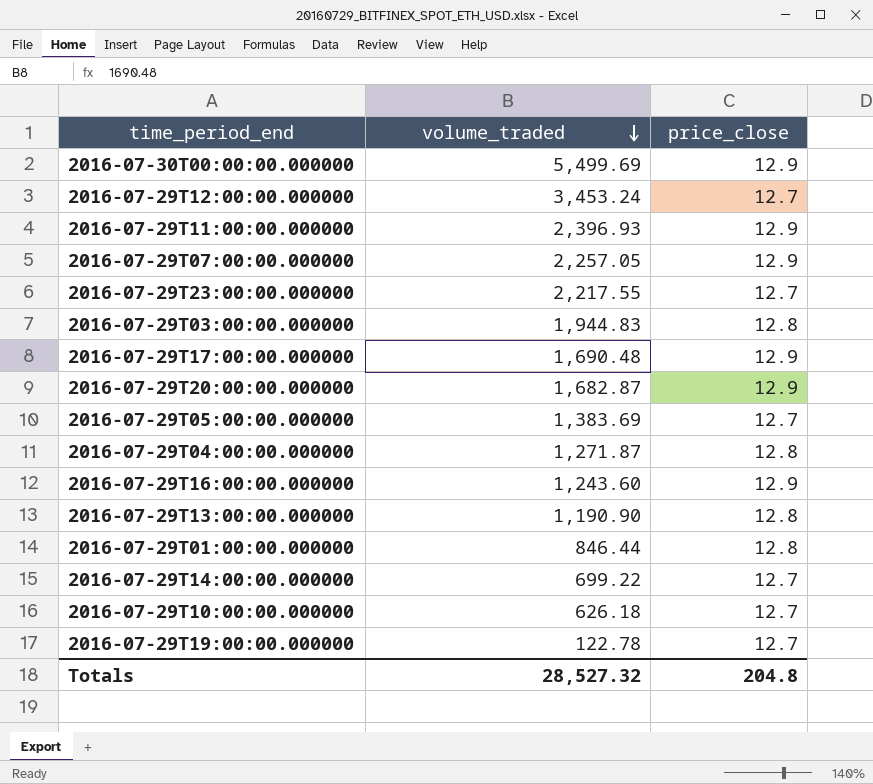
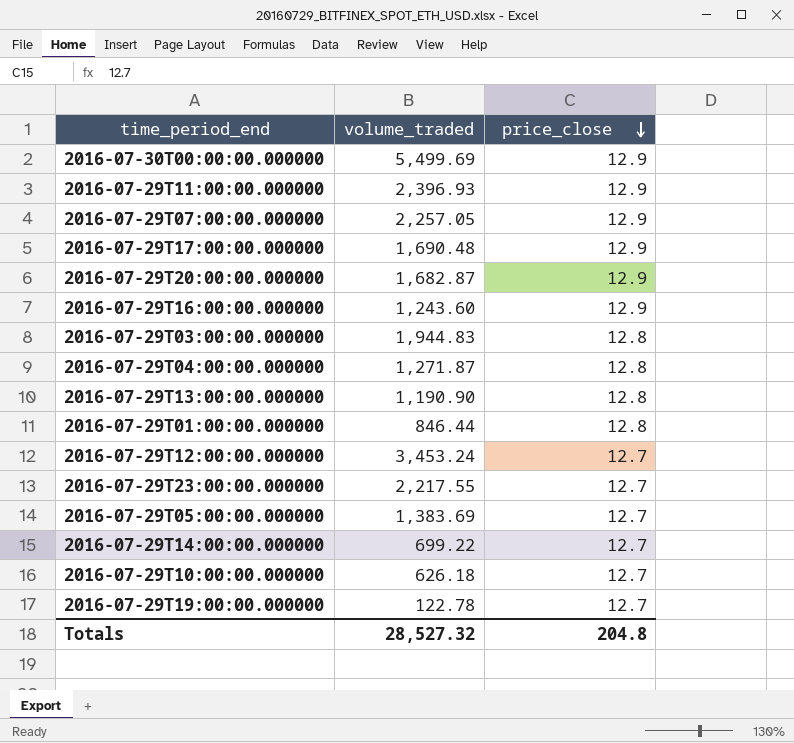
row order: volume_traded descending -> price_close descending

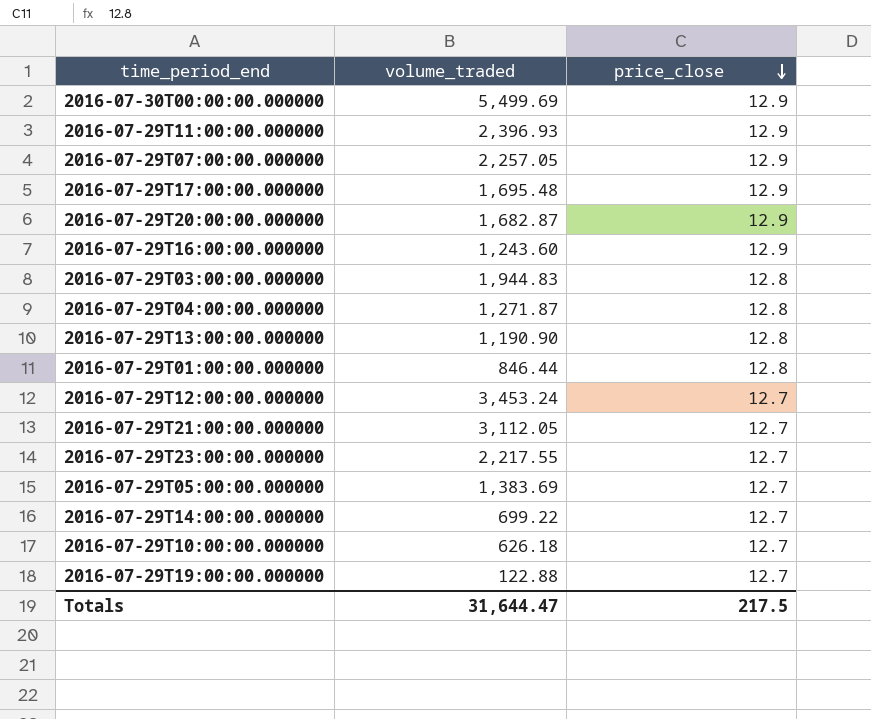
2016-07-29T17:00:00.000000 | volume_traded: 1,690.48 -> 1,695.48
row 2016-07-29T21:00:00.000000: none -> 3,112.05 | 12.7
2016-07-29T19:00:00.000000 | volume_traded: 122.78 -> 122.88
Totals | volume_traded: 28,527.32 -> 31,644.47
Totals | price_close: 204.8 -> 217.5

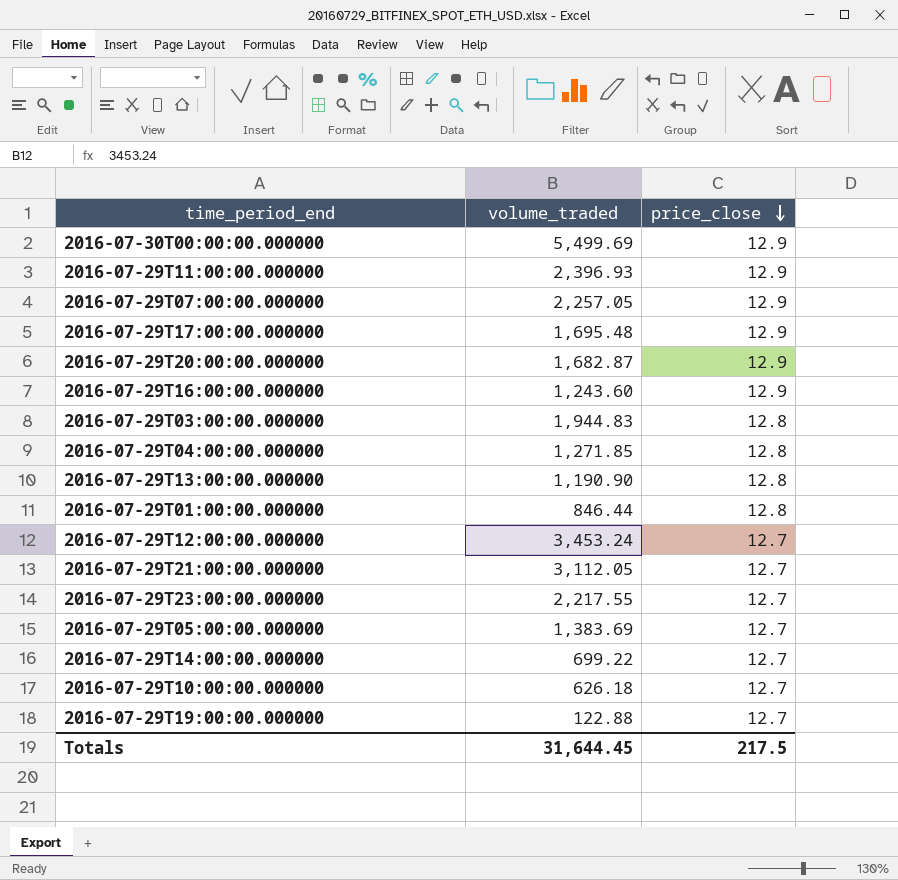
2016-07-29T04:00:00.000000 | volume_traded: 1,271.87 -> 1,271.85
Totals | volume_traded: 31,644.47 -> 31,644.45

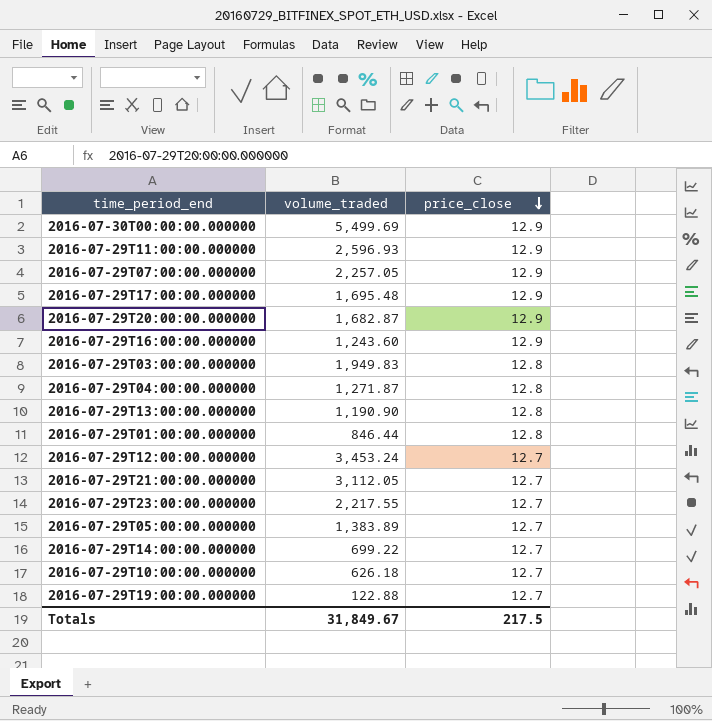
2016-07-29T11:00:00.000000 | volume_traded: 2,396.93 -> 2,596.93
2016-07-29T03:00:00.000000 | volume_traded: 1,944.83 -> 1,949.83
2016-07-29T04:00:00.000000 | volume_traded: 1,271.85 -> 1,271.87
2016-07-29T05:00:00.000000 | volume_traded: 1,383.69 -> 1,383.89
Totals | volume_traded: 31,644.45 -> 31,849.67

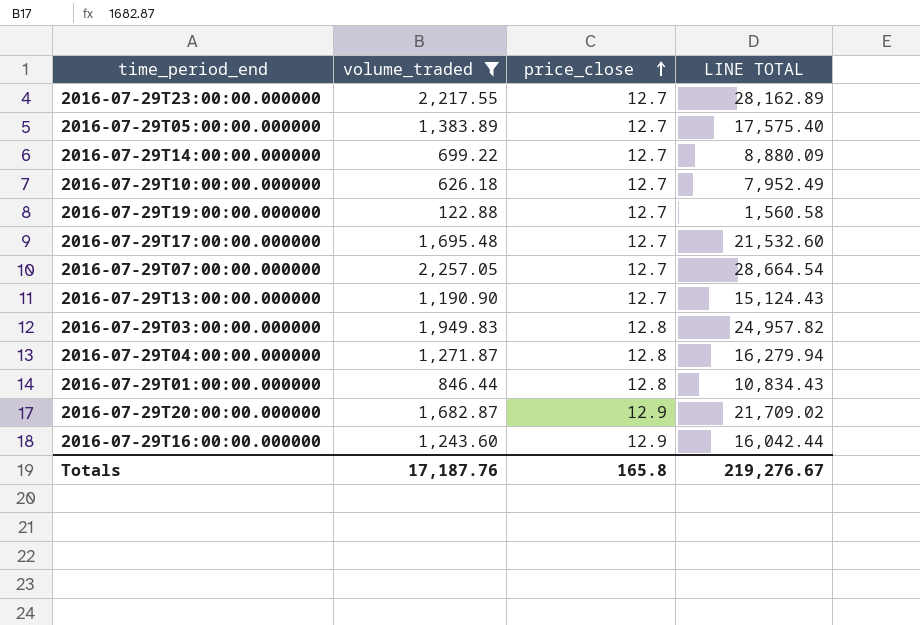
filter: none -> volume_traded <= 2,257.05
row order: price_close descending -> price_close ascending
column LINE TOTAL | formula: none -> [volume_traded] * [price_close]
2016-07-29T17:00:00.000000 | price_close: 12.9 -> 12.7
2016-07-29T07:00:00.000000 | price_close: 12.9 -> 12.7
2016-07-29T13:00:00.000000 | price_close: 12.8 -> 12.7
Totals | volume_traded: 31,849.67 -> 17,187.76
Totals | price_close: 217.5 -> 165.8

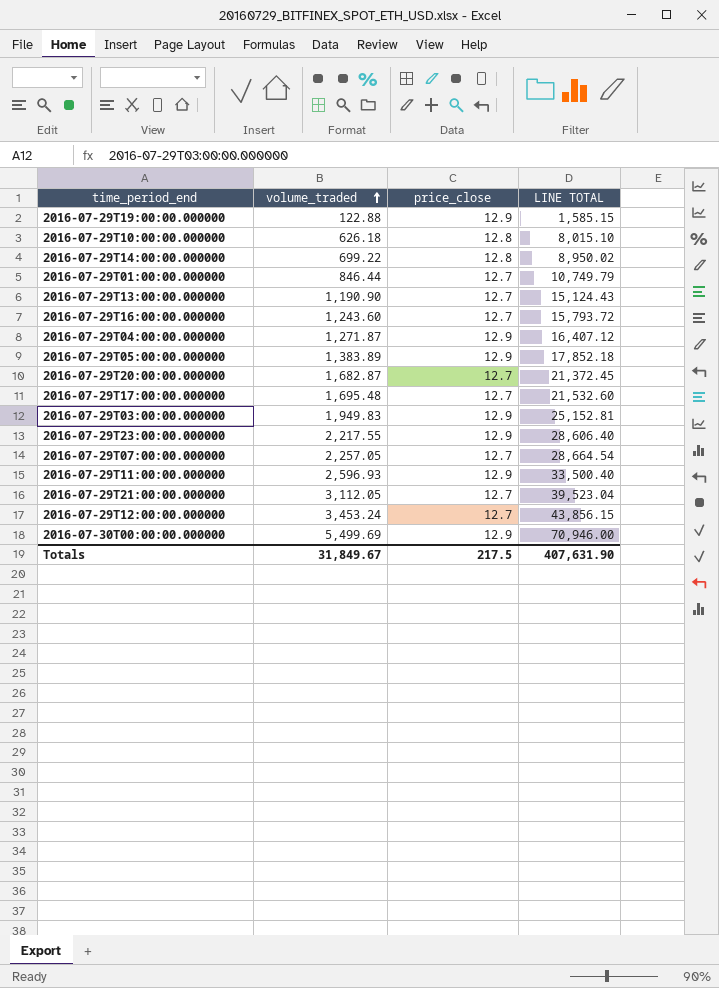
filter: volume_traded <= 2,257.05 -> none
row order: price_close ascending -> volume_traded ascending
2016-07-29T19:00:00.000000 | price_close: 12.7 -> 12.9
2016-07-29T19:00:00.000000 | LINE TOTAL: 1,560.58 -> 1,585.15
2016-07-29T10:00:00.000000 | price_close: 12.7 -> 12.8
2016-07-29T10:00:00.000000 | LINE TOTAL: 7,952.49 -> 8,015.10
2016-07-29T14:00:00.000000 | price_close: 12.7 -> 12.8
2016-07-29T14:00:00.000000 | LINE TOTAL: 8,880.09 -> 8,950.02
2016-07-29T01:00:00.000000 | price_close: 12.8 -> 12.7
2016-07-29T01:00:00.000000 | LINE TOTAL: 10,834.43 -> 10,749.79
2016-07-29T16:00:00.000000 | price_close: 12.9 -> 12.7
2016-07-29T16:00:00.000000 | LINE TOTAL: 16,042.44 -> 15,793.72
2016-07-29T04:00:00.000000 | price_close: 12.8 -> 12.9
2016-07-29T04:00:00.000000 | LINE TOTAL: 16,279.94 -> 16,407.12
2016-07-29T05:00:00.000000 | price_close: 12.7 -> 12.9
2016-07-29T05:00:00.000000 | LINE TOTAL: 17,575.40 -> 17,852.18
2016-07-29T20:00:00.000000 | price_close: 12.9 -> 12.7
2016-07-29T20:00:00.000000 | LINE TOTAL: 21,709.02 -> 21,372.45
2016-07-29T03:00:00.000000 | price_close: 12.8 -> 12.9
2016-07-29T03:00:00.000000 | LINE TOTAL: 24,957.82 -> 25,152.81
2016-07-29T23:00:00.000000 | price_close: 12.7 -> 12.9
2016-07-29T23:00:00.000000 | LINE TOTAL: 28,162.89 -> 28,606.40
Totals | volume_traded: 17,187.76 -> 31,849.67
Totals | price_close: 165.8 -> 217.5
Totals | LINE TOTAL: 219,276.67 -> 407,631.90

